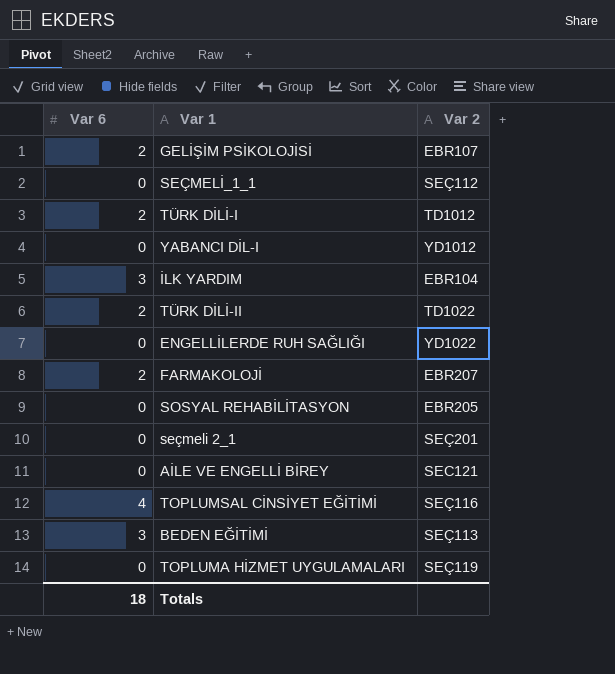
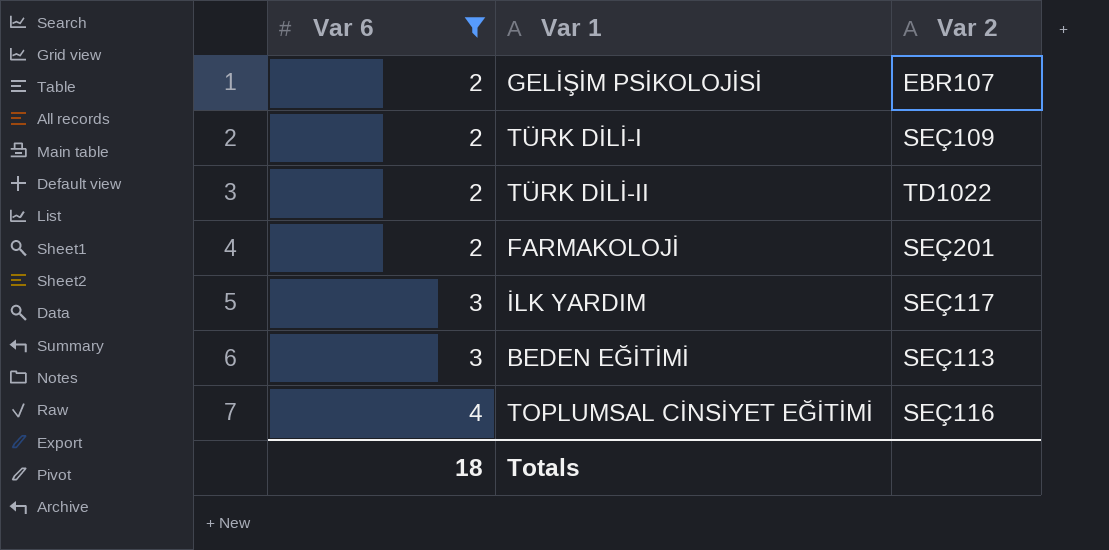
filter: none -> Var 6 != 0
row order: none -> Var 6 ascending
TÜRK DİLİ-I | Var 2: TD1012 -> SEÇ109
FARMAKOLOJİ | Var 2: EBR207 -> SEÇ201
İLK YARDIM | Var 2: EBR104 -> SEÇ117

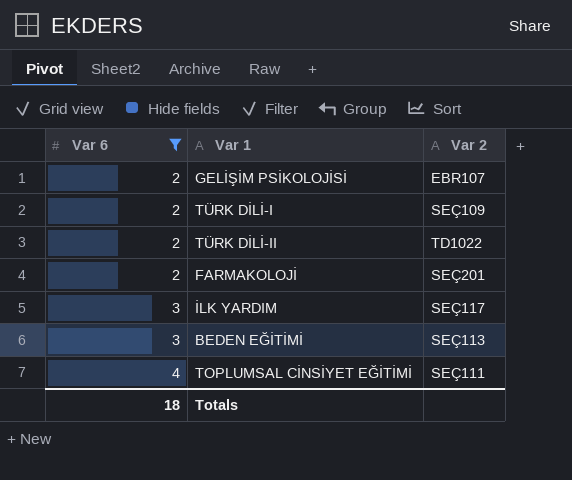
TOPLUMSAL CİNSİYET EĞİTİMİ | Var 2: SEÇ116 -> SEÇ111

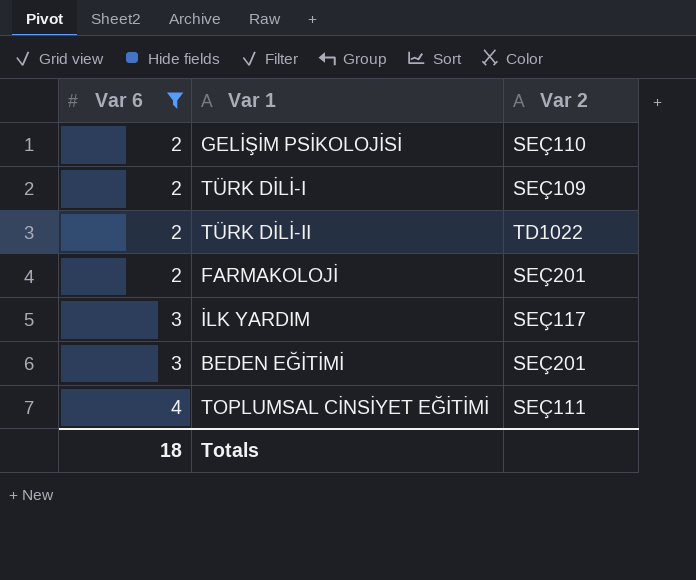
GELİŞİM PSİKOLOJİSİ | Var 2: EBR107 -> SEÇ110
BEDEN EĞİTİMİ | Var 2: SEÇ113 -> SEÇ201

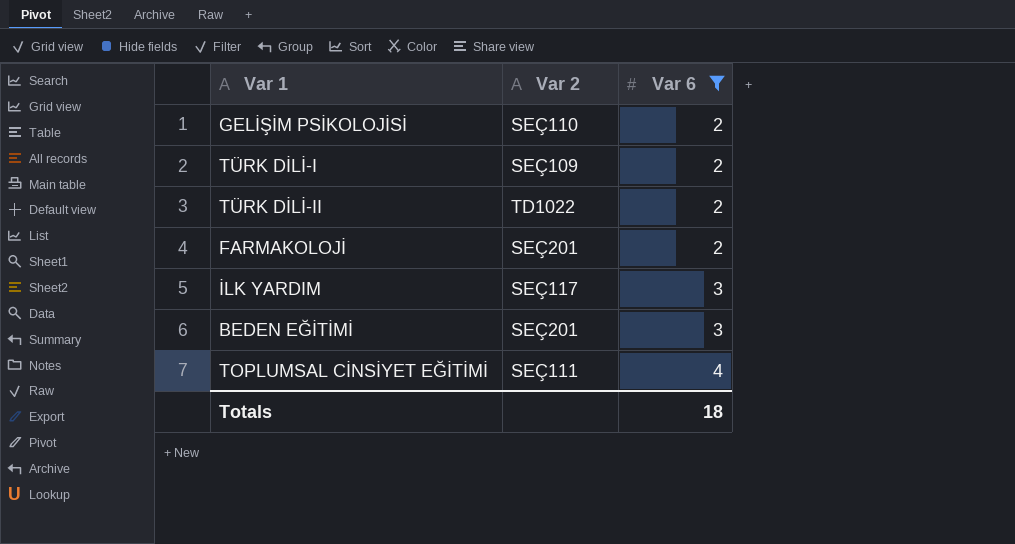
column Var 6 | position: 1 -> 3

